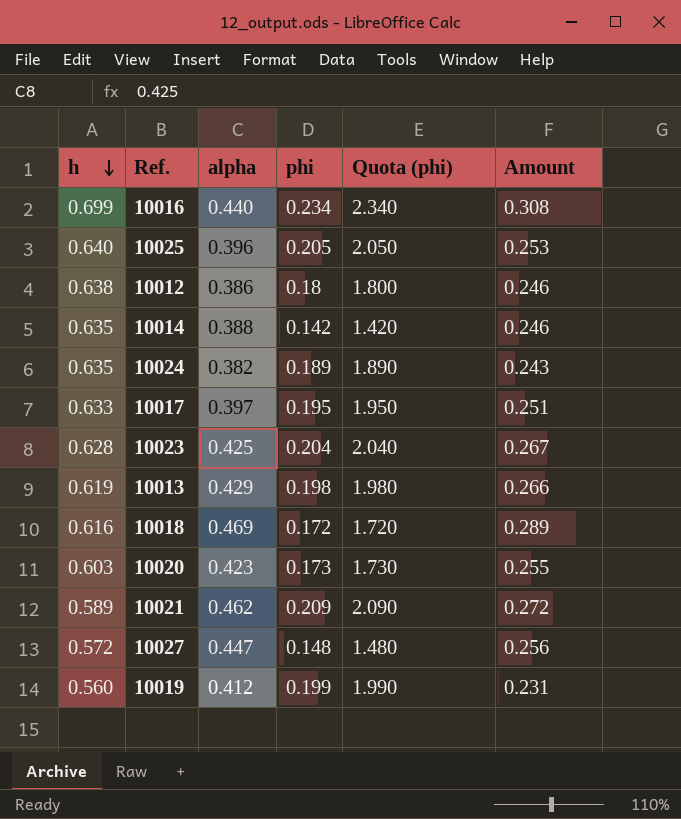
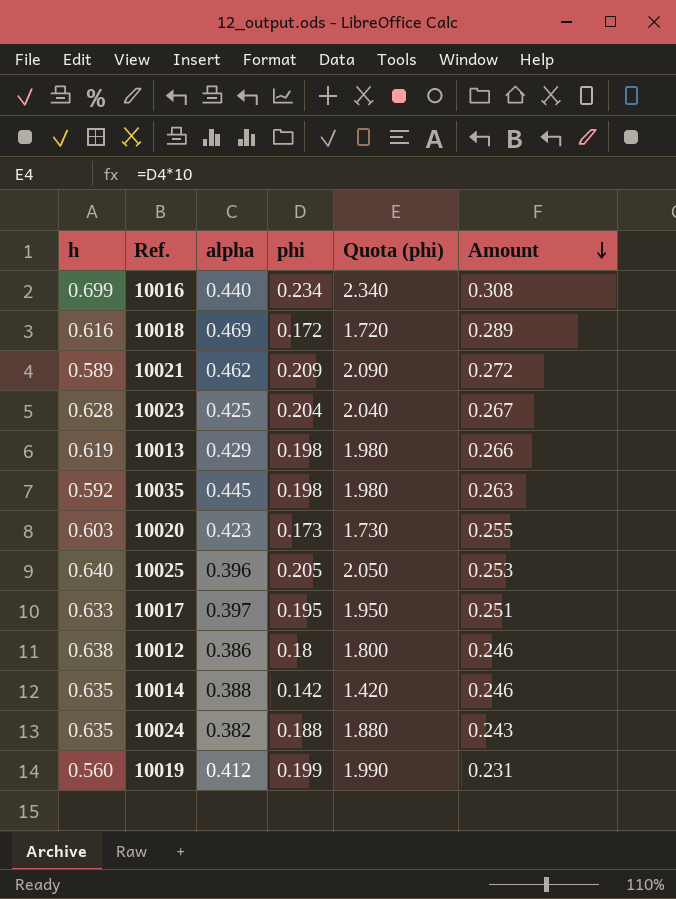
row order: h descending -> Amount descending
row 10027: 0.572 | 0.447 | 0.148 | 1.480 | 0.256 -> none
row 10035: none -> 0.592 | 0.445 | 0.198 | 1.980 | 0.263
10024 | phi: 0.189 -> 0.188
10024 | Quota (phi): 1.890 -> 1.880

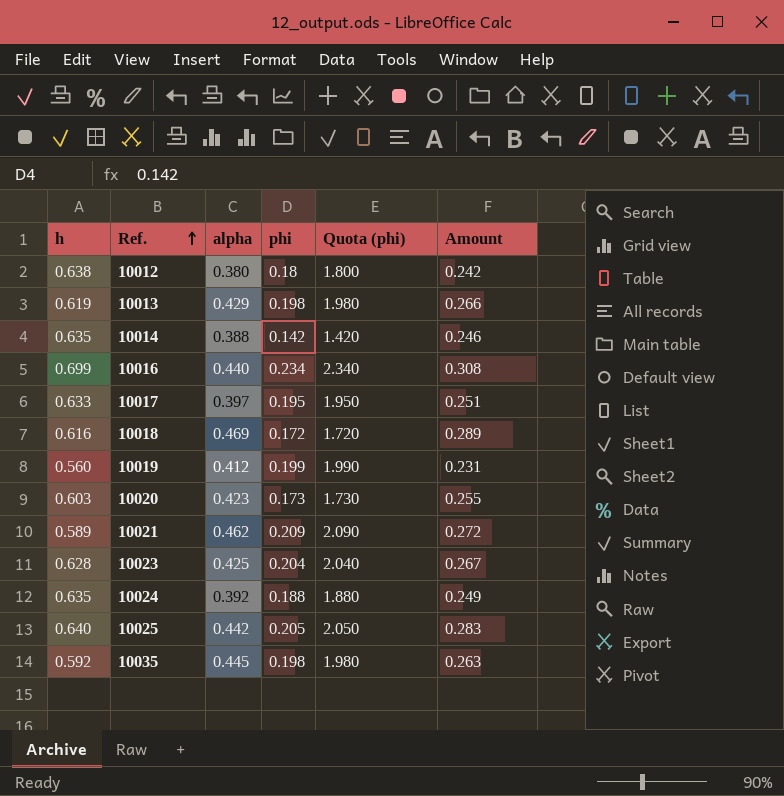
row order: Amount descending -> Ref. ascending
10012 | alpha: 0.386 -> 0.380
10012 | Amount: 0.246 -> 0.242
10024 | alpha: 0.382 -> 0.392
10024 | Amount: 0.243 -> 0.249
10025 | alpha: 0.396 -> 0.442
10025 | Amount: 0.253 -> 0.283

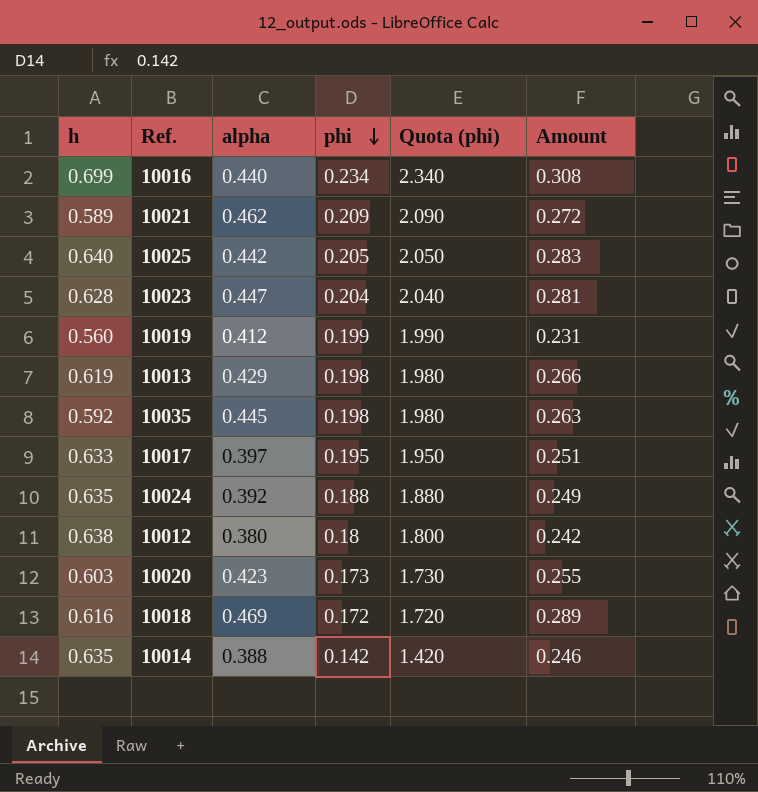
row order: Ref. ascending -> phi descending
10023 | alpha: 0.425 -> 0.447
10023 | Amount: 0.267 -> 0.281

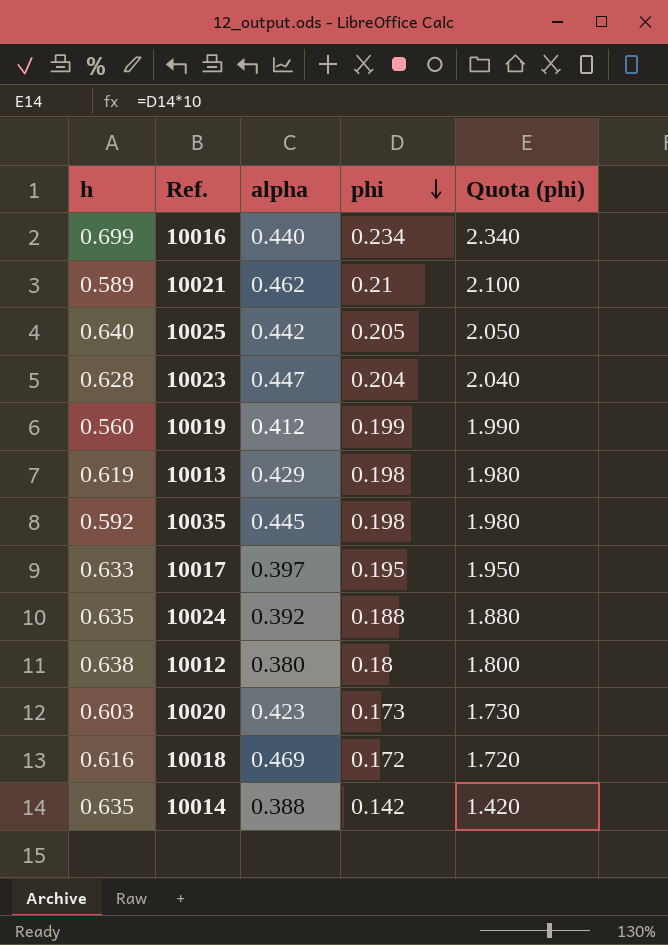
column Amount | formula: [h] * [alpha] -> none
10021 | phi: 0.209 -> 0.21
10021 | Quota (phi): 2.090 -> 2.100

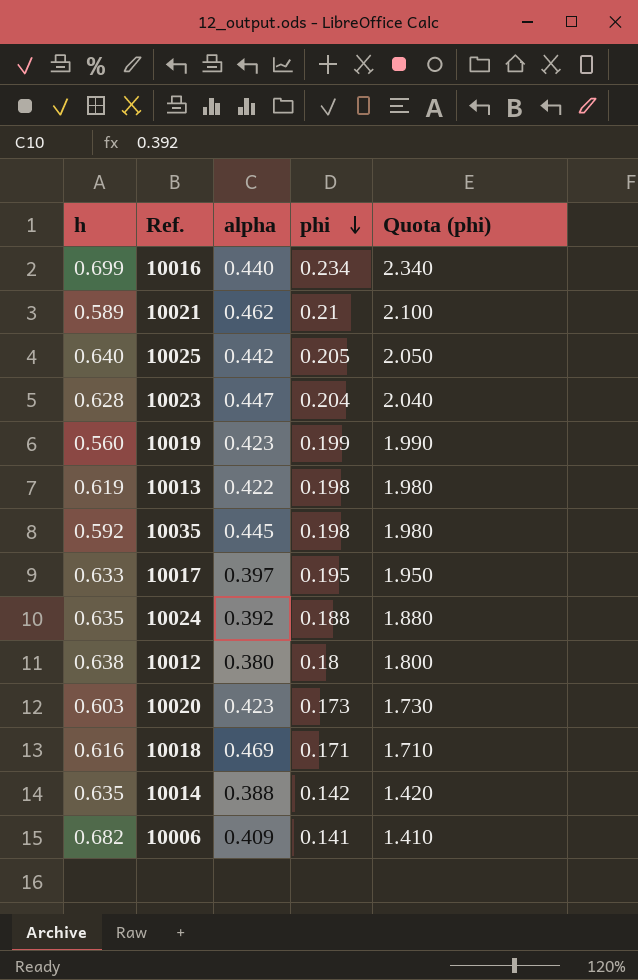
10019 | alpha: 0.412 -> 0.423
10013 | alpha: 0.429 -> 0.422
10018 | phi: 0.172 -> 0.171
10018 | Quota (phi): 1.720 -> 1.710
row 10006: none -> 0.682 | 0.409 | 0.141 | 1.410

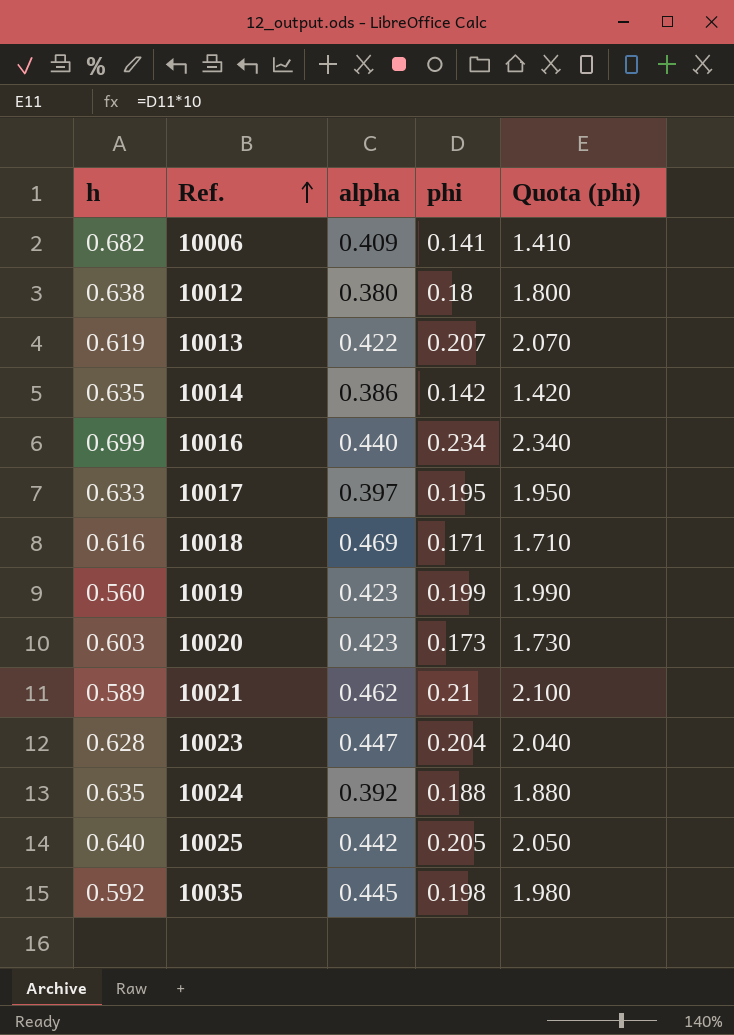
row order: phi descending -> Ref. ascending
10013 | phi: 0.198 -> 0.207
10013 | Quota (phi): 1.980 -> 2.070
10014 | alpha: 0.388 -> 0.386

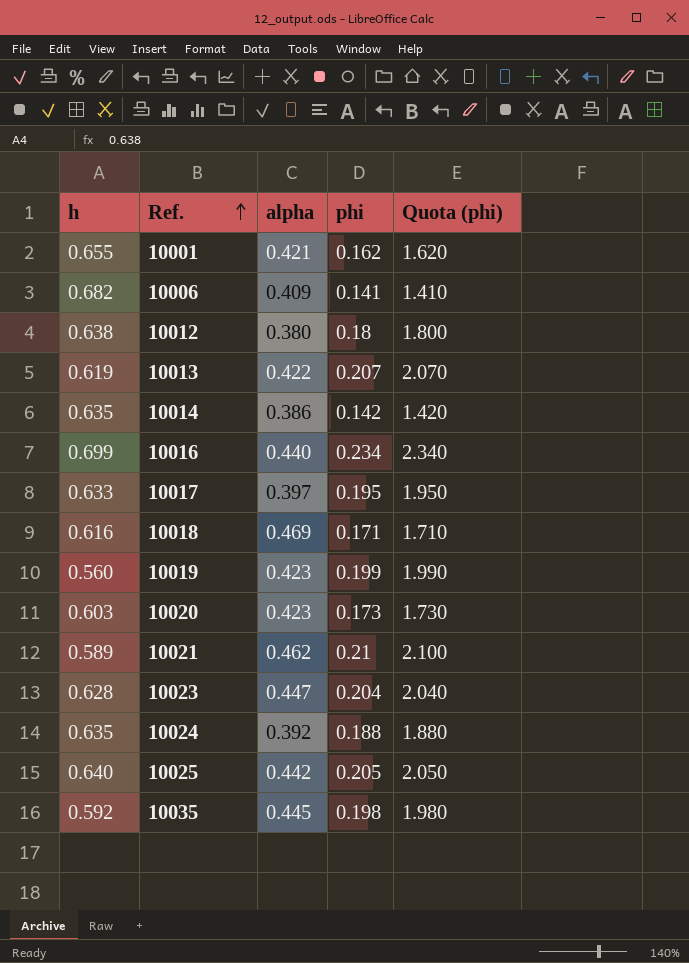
row 10001: none -> 0.655 | 0.421 | 0.162 | 1.620

